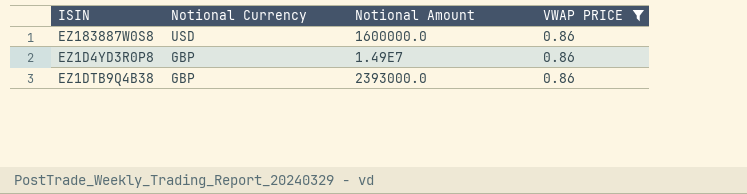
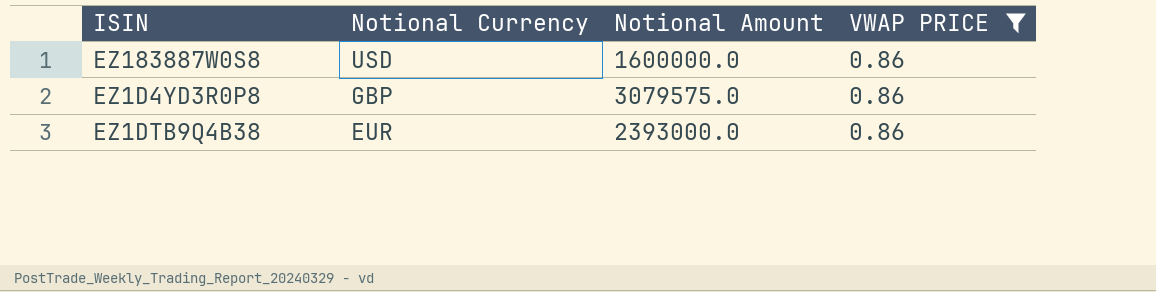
EZ1D4YD3R0P8 | Notional Amount: 1.49E7 -> 3079575.0
EZ1DTB9Q4B38 | Notional Currency: GBP -> EUR

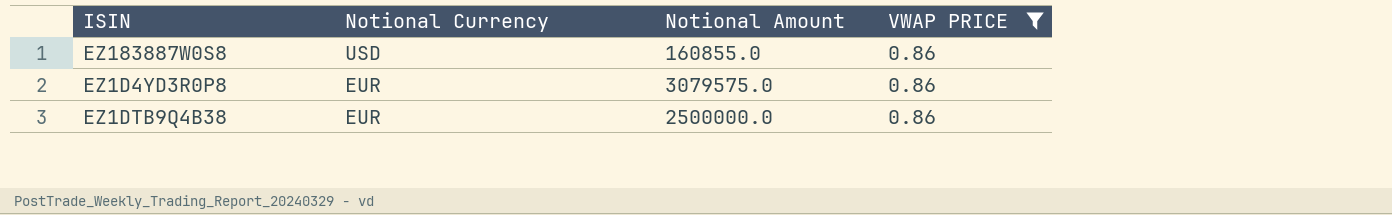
EZ183887W0S8 | Notional Amount: 1600000.0 -> 160855.0
EZ1D4YD3R0P8 | Notional Currency: GBP -> EUR
EZ1DTB9Q4B38 | Notional Amount: 2393000.0 -> 2500000.0

